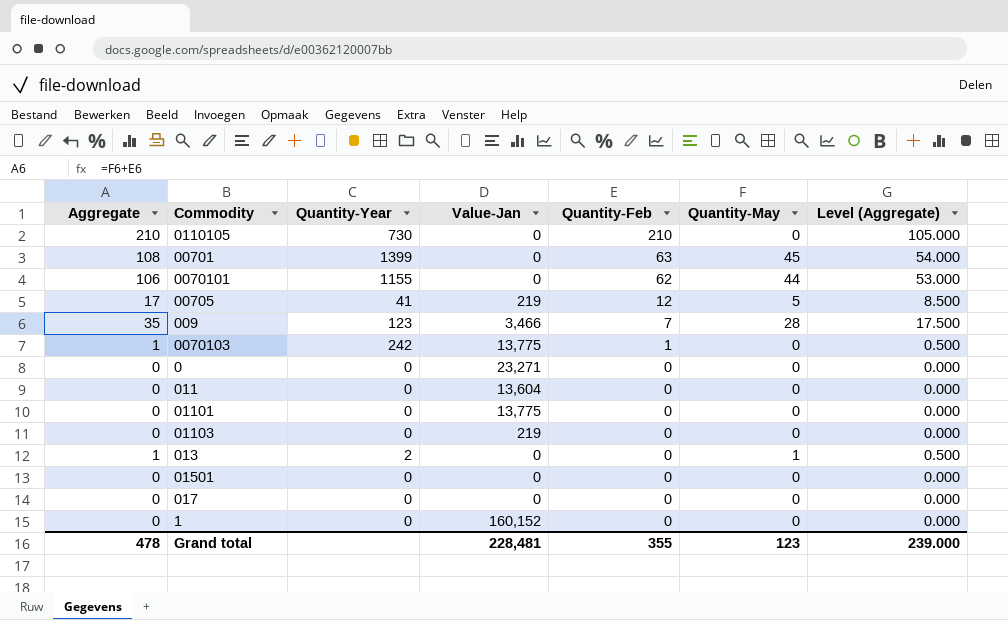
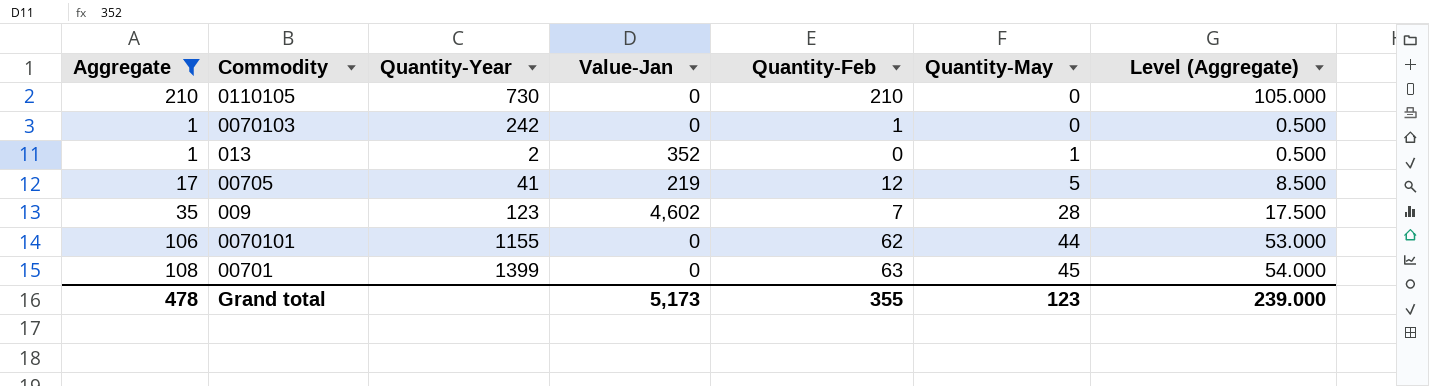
filter: none -> Aggregate != 0
row order: Quantity-Feb descending -> Quantity-May ascending
0070103 | Value-Jan: 13,775 -> 0
013 | Value-Jan: 0 -> 352
009 | Value-Jan: 3,466 -> 4,602
Grand total | Value-Jan: 228,481 -> 5,173

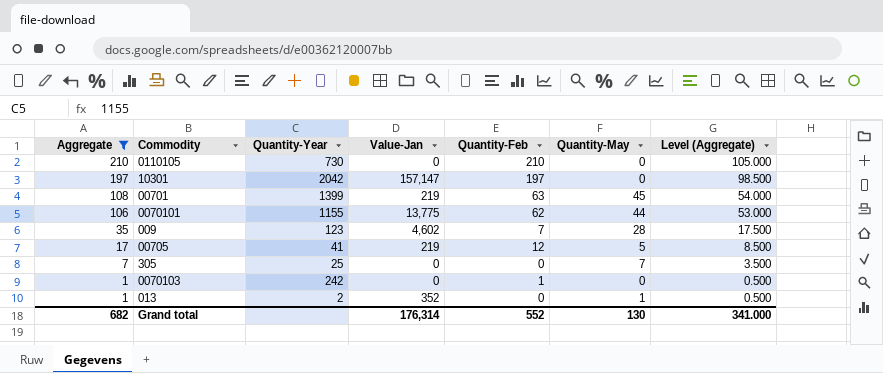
row order: Quantity-May ascending -> Aggregate descending
row 10301: none -> 197 | 2042 | 157,147 | 197 | 0 | 98.500
00701 | Value-Jan: 0 -> 219
0070101 | Value-Jan: 0 -> 13,775
row 305: none -> 7 | 25 | 0 | 0 | 7 | 3.500
Grand total | Aggregate: 478 -> 682
Grand total | Value-Jan: 5,173 -> 176,314
Grand total | Quantity-Feb: 355 -> 552
Grand total | Quantity-May: 123 -> 130
Grand total | Level (Aggregate): 239.000 -> 341.000

